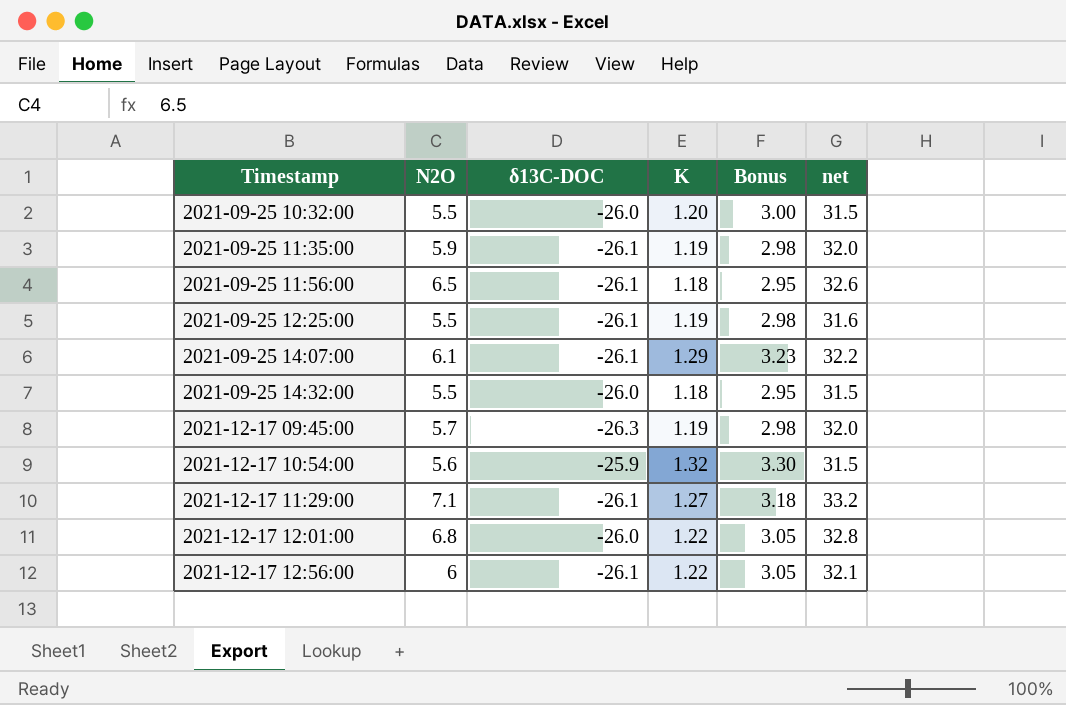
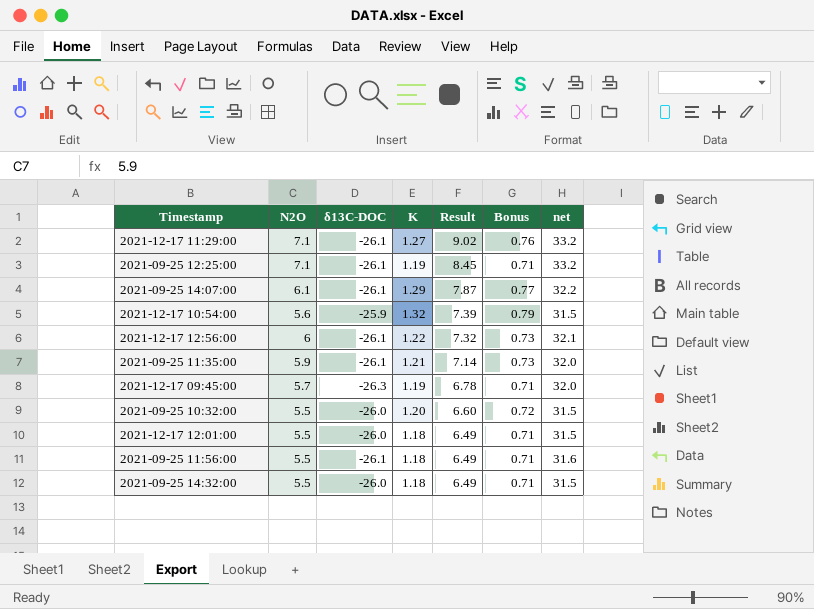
row order: Timestamp ascending -> Result descending
column Result | formula: none -> [N2O] * [K]
column Bonus | formula: [K] * 2.5 -> [K] * 0.6
2021-09-25 12:25:00 | N2O: 5.5 -> 7.1
2021-09-25 12:25:00 | net: 31.6 -> 33.2
2021-09-25 11:35:00 | K: 1.19 -> 1.21
2021-12-17 12:01:00 | N2O: 6.8 -> 5.5
2021-12-17 12:01:00 | K: 1.22 -> 1.18
2021-12-17 12:01:00 | net: 32.8 -> 31.5
2021-09-25 11:56:00 | N2O: 6.5 -> 5.5
2021-09-25 11:56:00 | net: 32.6 -> 31.6

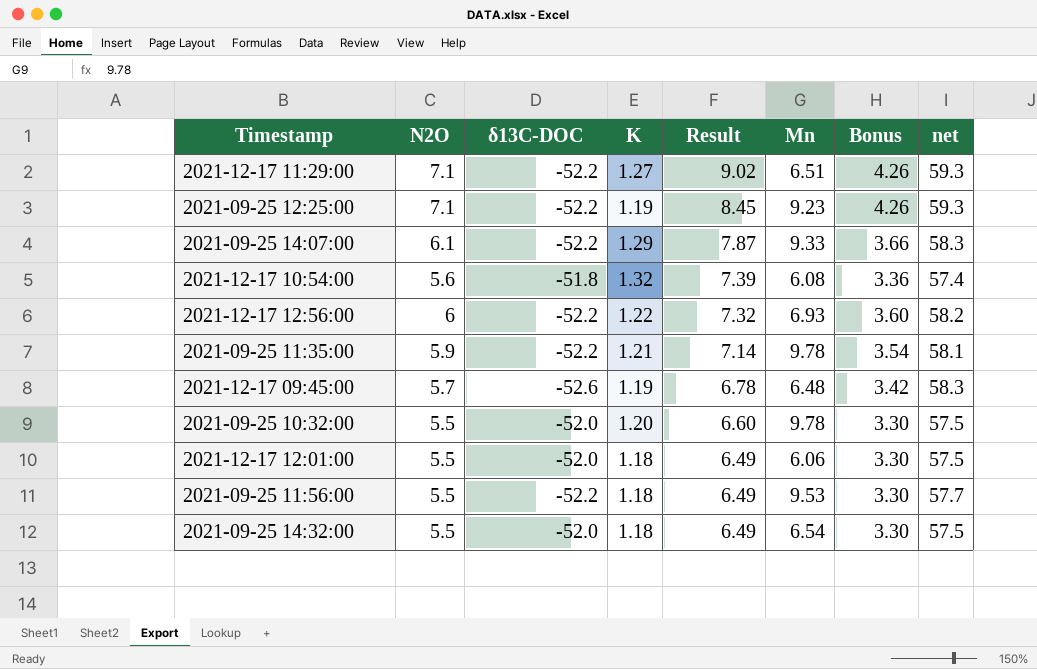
column Mn | position: none -> 6
column Bonus | formula: [K] * 0.6 -> [N2O] * 0.6
2021-12-17 11:29:00 | δ13C-DOC: -26.1 -> -52.2
2021-12-17 11:29:00 | net: 33.2 -> 59.3
2021-09-25 12:25:00 | δ13C-DOC: -26.1 -> -52.2
2021-09-25 12:25:00 | net: 33.2 -> 59.3
2021-09-25 14:07:00 | δ13C-DOC: -26.1 -> -52.2
2021-09-25 14:07:00 | net: 32.2 -> 58.3
2021-12-17 10:54:00 | δ13C-DOC: -25.9 -> -51.8
2021-12-17 10:54:00 | net: 31.5 -> 57.4
2021-12-17 12:56:00 | δ13C-DOC: -26.1 -> -52.2
2021-12-17 12:56:00 | net: 32.1 -> 58.2
2021-09-25 11:35:00 | δ13C-DOC: -26.1 -> -52.2
2021-09-25 11:35:00 | net: 32.0 -> 58.1
2021-12-17 09:45:00 | δ13C-DOC: -26.3 -> -52.6
2021-12-17 09:45:00 | net: 32.0 -> 58.3
2021-09-25 10:32:00 | δ13C-DOC: -26.0 -> -52.0
2021-09-25 10:32:00 | net: 31.5 -> 57.5
2021-12-17 12:01:00 | δ13C-DOC: -26.0 -> -52.0
2021-12-17 12:01:00 | net: 31.5 -> 57.5
2021-09-25 11:56:00 | δ13C-DOC: -26.1 -> -52.2
2021-09-25 11:56:00 | net: 31.6 -> 57.7
2021-09-25 14:32:00 | δ13C-DOC: -26.0 -> -52.0
2021-09-25 14:32:00 | net: 31.5 -> 57.5

